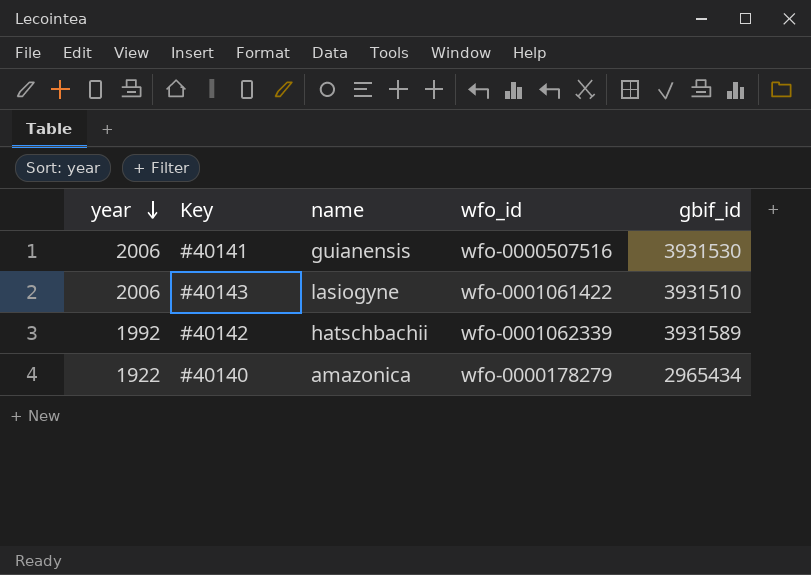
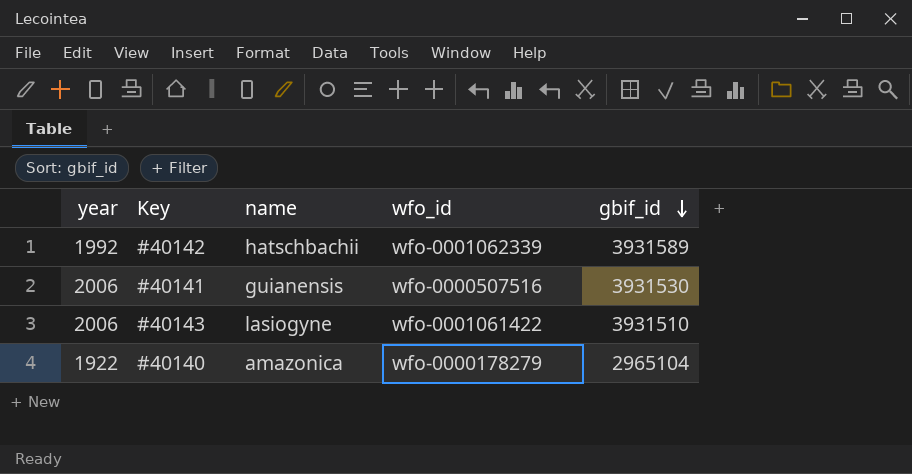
row order: year descending -> gbif_id descending
#40140 | gbif_id: 2965434 -> 2965104

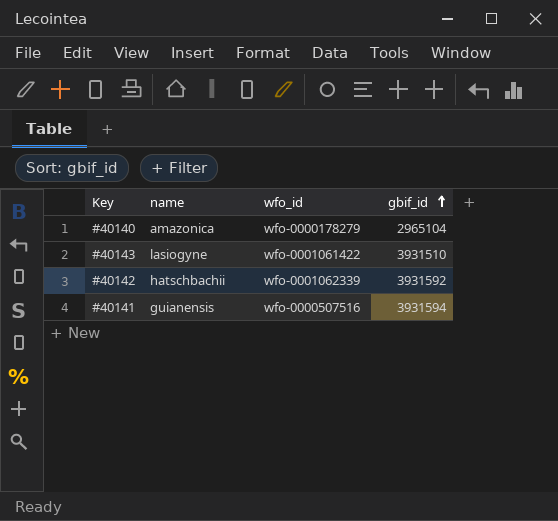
row order: gbif_id descending -> gbif_id ascending
column year | position: 1 -> none
#40142 | gbif_id: 3931589 -> 3931592
#40141 | gbif_id: 3931530 -> 3931594

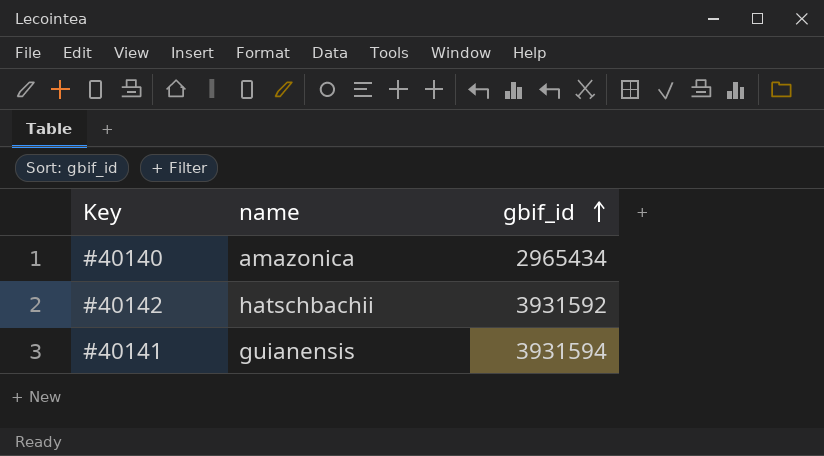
column wfo_id | position: 3 -> none
row #40143: lasiogyne | wfo-0001061422 | 3931510 -> none
#40140 | gbif_id: 2965104 -> 2965434

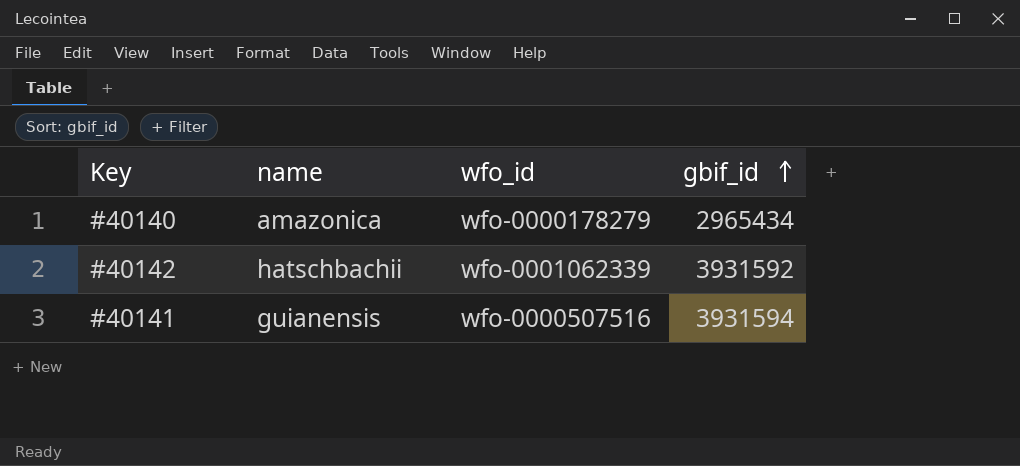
column wfo_id | position: none -> 3

